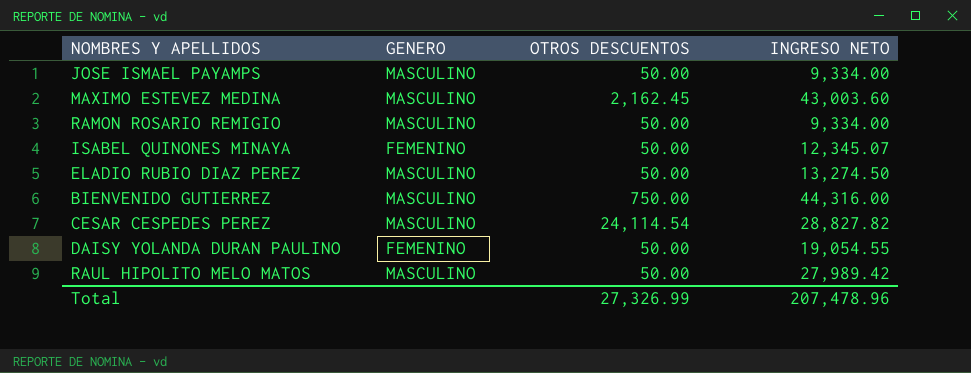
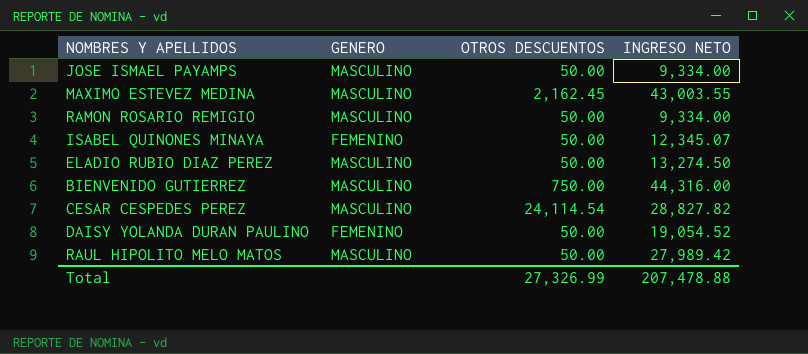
MAXIMO ESTEVEZ MEDINA | INGRESO NETO: 43,003.60 -> 43,003.55
DAISY YOLANDA DURAN PAULINO | INGRESO NETO: 19,054.55 -> 19,054.52
Total | INGRESO NETO: 207,478.96 -> 207,478.88

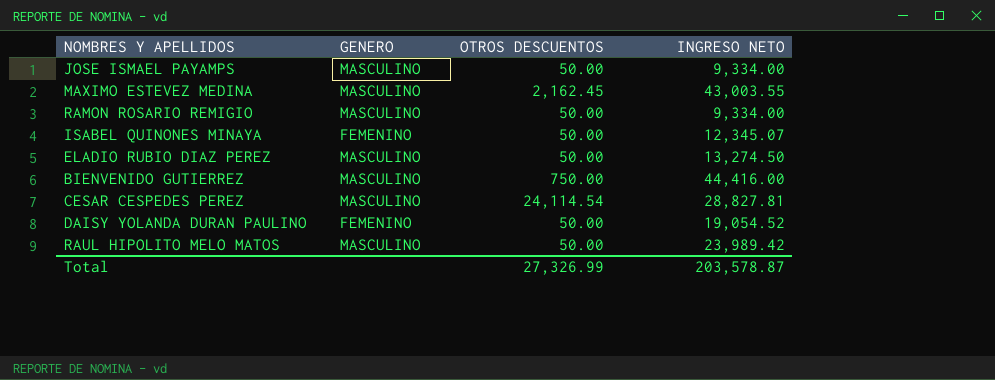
BIENVENIDO GUTIERREZ | INGRESO NETO: 44,316.00 -> 44,416.00
CESAR CESPEDES PEREZ | INGRESO NETO: 28,827.82 -> 28,827.81
RAUL HIPOLITO MELO MATOS | INGRESO NETO: 27,989.42 -> 23,989.42
Total | INGRESO NETO: 207,478.88 -> 203,578.87

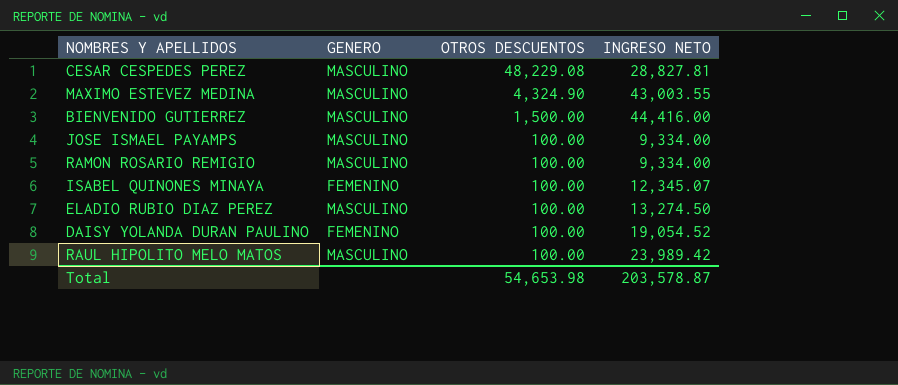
row order: none -> OTROS DESCUENTOS descending
CESAR CESPEDES PEREZ | OTROS DESCUENTOS: 24,114.54 -> 48,229.08
MAXIMO ESTEVEZ MEDINA | OTROS DESCUENTOS: 2,162.45 -> 4,324.90
BIENVENIDO GUTIERREZ | OTROS DESCUENTOS: 750.00 -> 1,500.00
JOSE ISMAEL PAYAMPS | OTROS DESCUENTOS: 50.00 -> 100.00
RAMON ROSARIO REMIGIO | OTROS DESCUENTOS: 50.00 -> 100.00
ISABEL QUINONES MINAYA | OTROS DESCUENTOS: 50.00 -> 100.00
ELADIO RUBIO DIAZ PEREZ | OTROS DESCUENTOS: 50.00 -> 100.00
DAISY YOLANDA DURAN PAULINO | OTROS DESCUENTOS: 50.00 -> 100.00
RAUL HIPOLITO MELO MATOS | OTROS DESCUENTOS: 50.00 -> 100.00
Total | OTROS DESCUENTOS: 27,326.99 -> 54,653.98

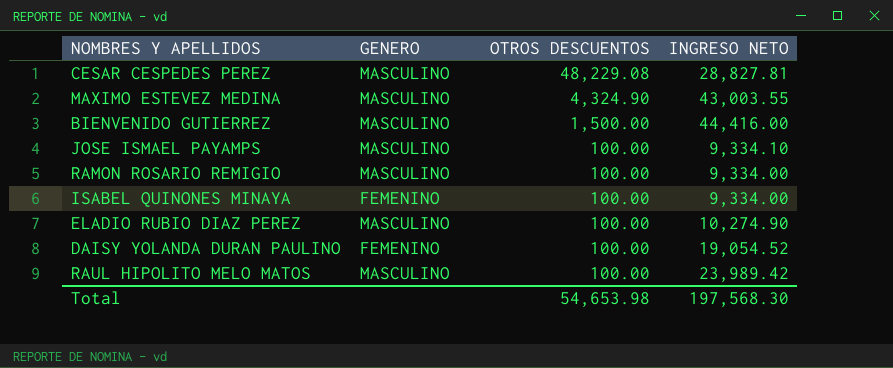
JOSE ISMAEL PAYAMPS | INGRESO NETO: 9,334.00 -> 9,334.10
ISABEL QUINONES MINAYA | INGRESO NETO: 12,345.07 -> 9,334.00
ELADIO RUBIO DIAZ PEREZ | INGRESO NETO: 13,274.50 -> 10,274.90
Total | INGRESO NETO: 203,578.87 -> 197,568.30

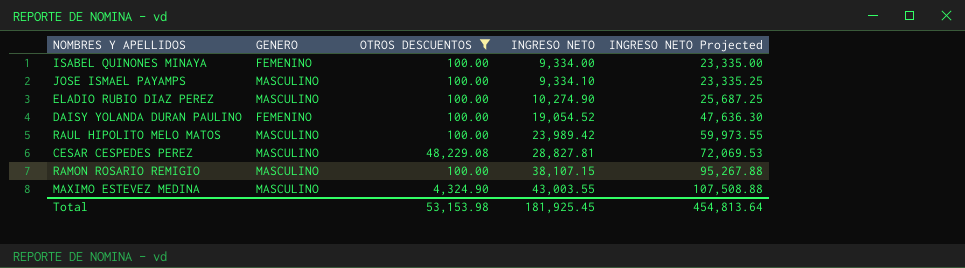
filter: none -> OTROS DESCUENTOS != 1,500.00
row order: OTROS DESCUENTOS descending -> INGRESO NETO ascending
column INGRESO NETO Projected | formula: none -> [INGRESO NETO] * 2.5
RAMON ROSARIO REMIGIO | INGRESO NETO: 9,334.00 -> 38,107.15
Total | OTROS DESCUENTOS: 54,653.98 -> 53,153.98
Total | INGRESO NETO: 197,568.30 -> 181,925.45

